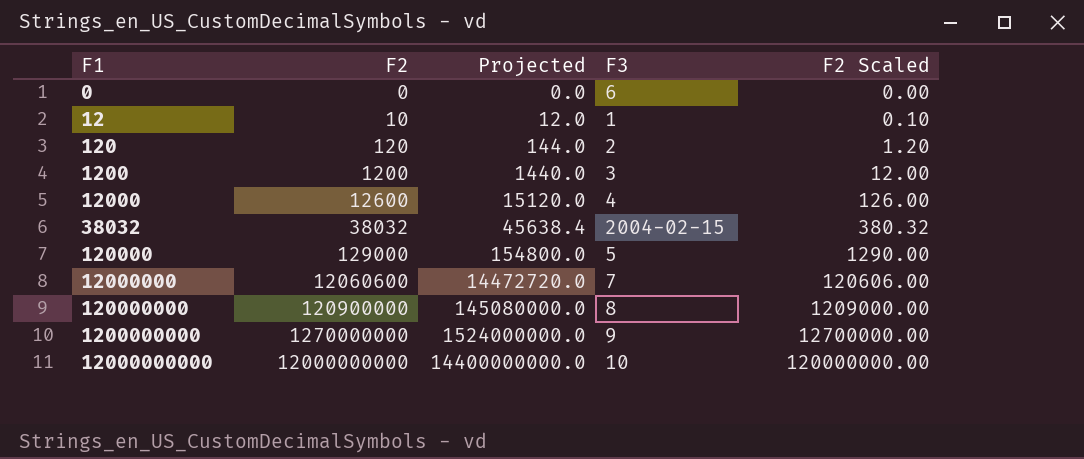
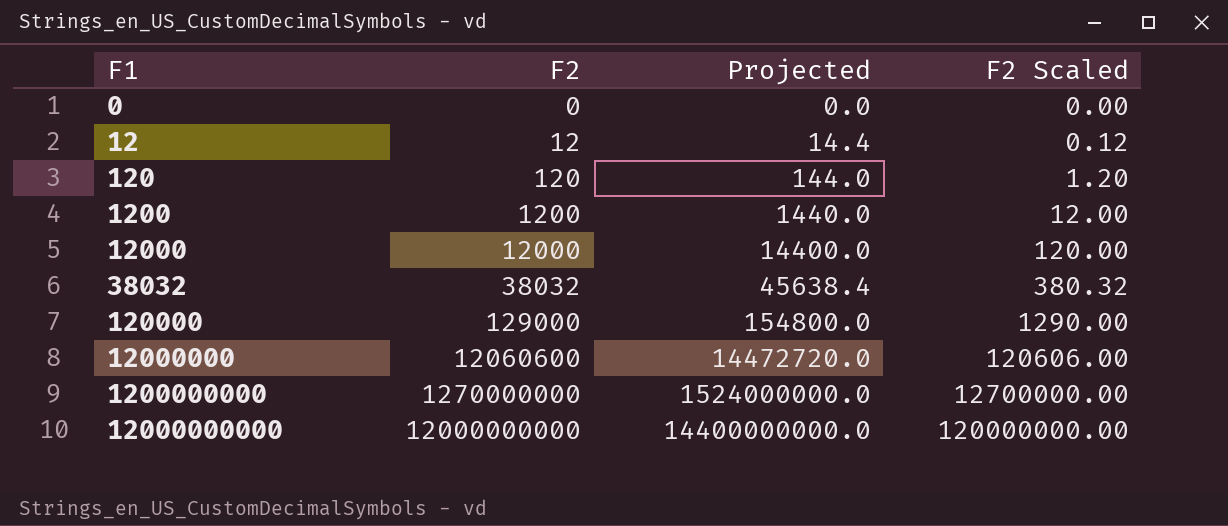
column F3 | position: 4 -> none
row 120000000: 120900000 | 145080000.0 | 8 | 1209000.00 -> none
12 | F2: 10 -> 12
12 | Projected: 12.0 -> 14.4
12 | F2 Scaled: 0.10 -> 0.12
12000 | F2: 12600 -> 12000
12000 | Projected: 15120.0 -> 14400.0
12000 | F2 Scaled: 126.00 -> 120.00

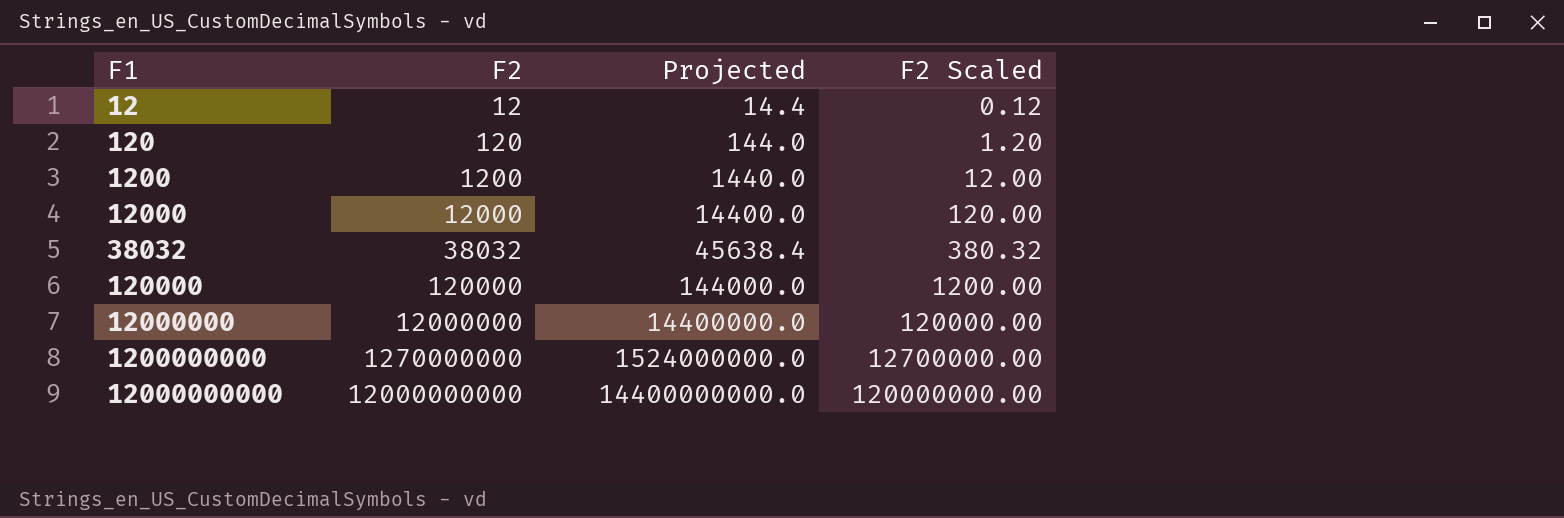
row 0: 0 | 0.0 | 0.00 -> none
120000 | F2: 129000 -> 120000
120000 | Projected: 154800.0 -> 144000.0
120000 | F2 Scaled: 1290.00 -> 1200.00
12000000 | F2: 12060600 -> 12000000
12000000 | Projected: 14472720.0 -> 14400000.0
12000000 | F2 Scaled: 120606.00 -> 120000.00

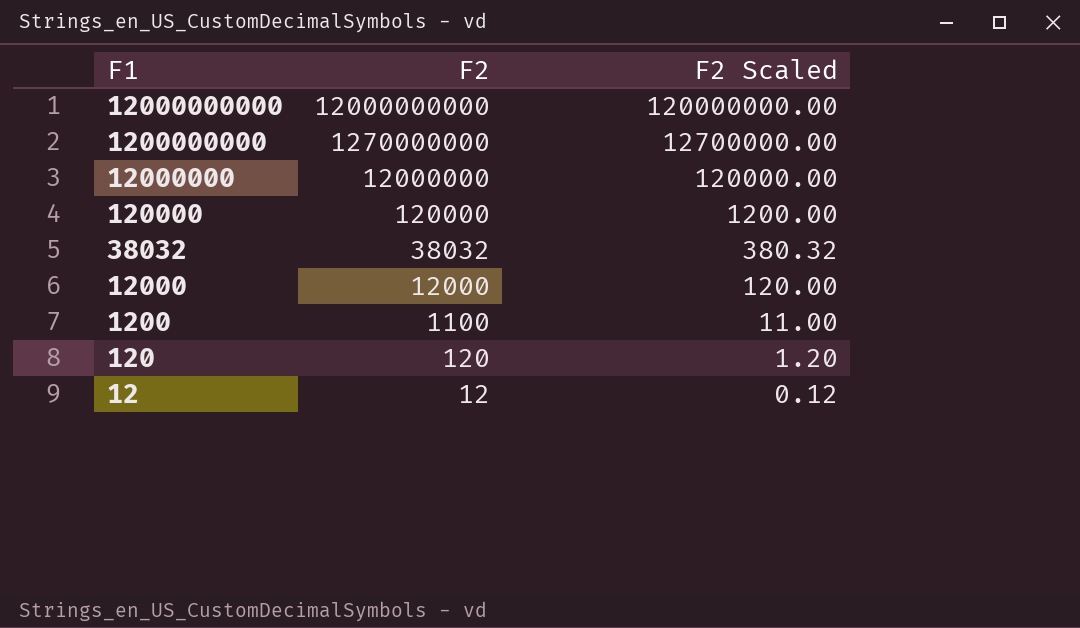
row order: F1 ascending -> F1 descending
column Projected | formula: [F2] * 1.2 -> none
1200 | F2: 1200 -> 1100
1200 | F2 Scaled: 12.00 -> 11.00

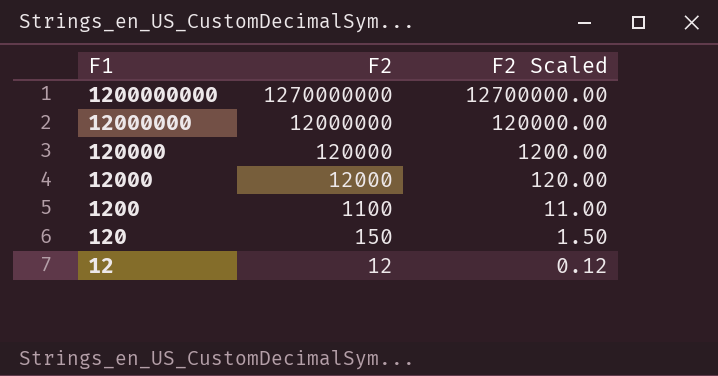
row 12000000000: 12000000000 | 120000000.00 -> none
row 38032: 38032 | 380.32 -> none
120 | F2: 120 -> 150
120 | F2 Scaled: 1.20 -> 1.50

